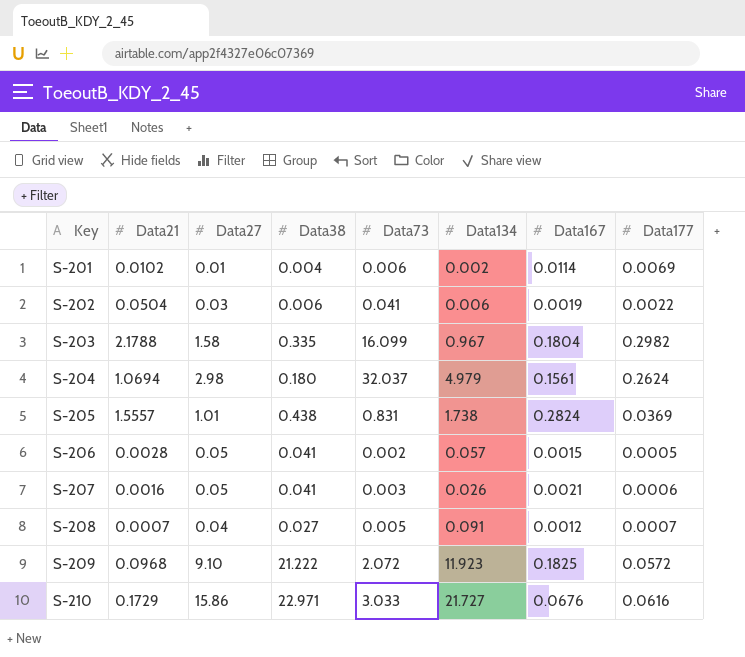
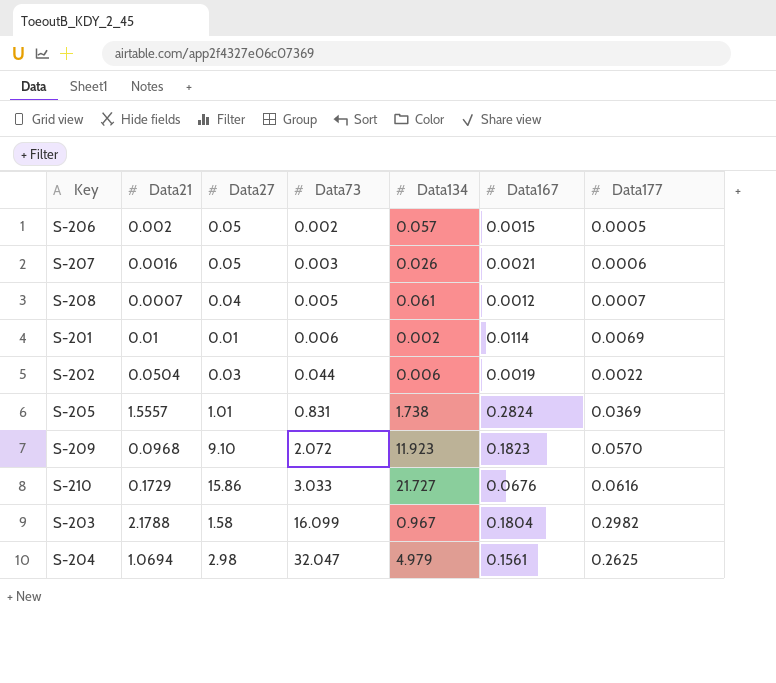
row order: Key ascending -> Data73 ascending
column Data38 | position: 4 -> none
S-206 | Data21: 0.0028 -> 0.002
S-208 | Data134: 0.091 -> 0.061
S-201 | Data21: 0.0102 -> 0.01
S-202 | Data73: 0.041 -> 0.044
S-209 | Data167: 0.1825 -> 0.1823
S-209 | Data177: 0.0572 -> 0.0570
S-204 | Data73: 32.037 -> 32.047
S-204 | Data177: 0.2624 -> 0.2625

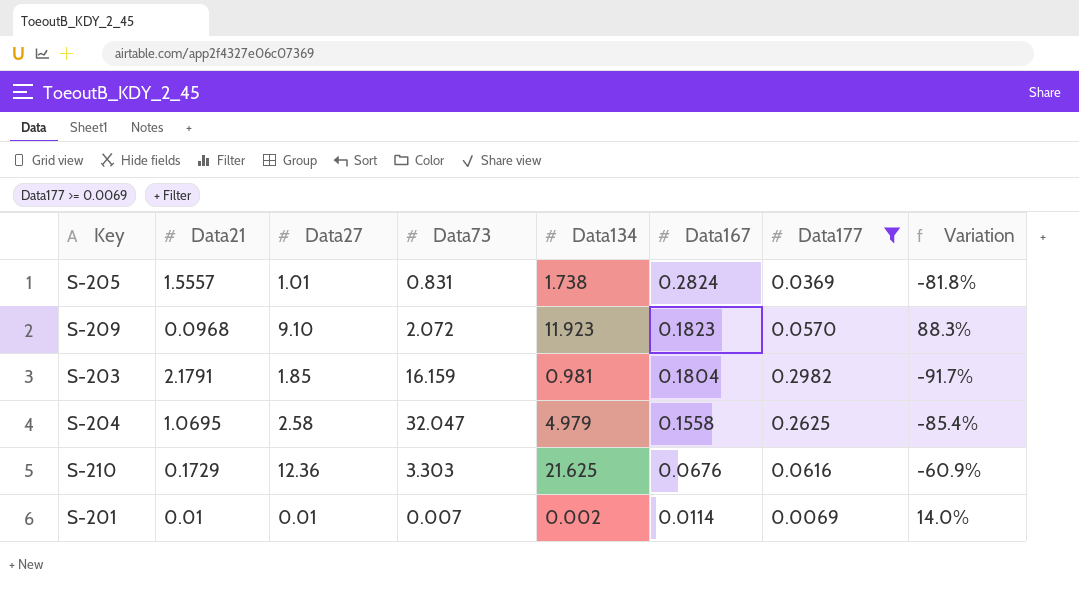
filter: none -> Data177 >= 0.0069
row order: Data73 ascending -> Data167 descending
column Variation | formula: none -> ([Data167] - [Data21]) / [Data21]
S-203 | Data21: 2.1788 -> 2.1791
S-203 | Data27: 1.58 -> 1.85
S-203 | Data73: 16.099 -> 16.159
S-203 | Data134: 0.967 -> 0.981
S-204 | Data21: 1.0694 -> 1.0695
S-204 | Data27: 2.98 -> 2.58
S-204 | Data167: 0.1561 -> 0.1558
S-210 | Data27: 15.86 -> 12.36
S-210 | Data73: 3.033 -> 3.303
S-210 | Data134: 21.727 -> 21.625
S-201 | Data73: 0.006 -> 0.007

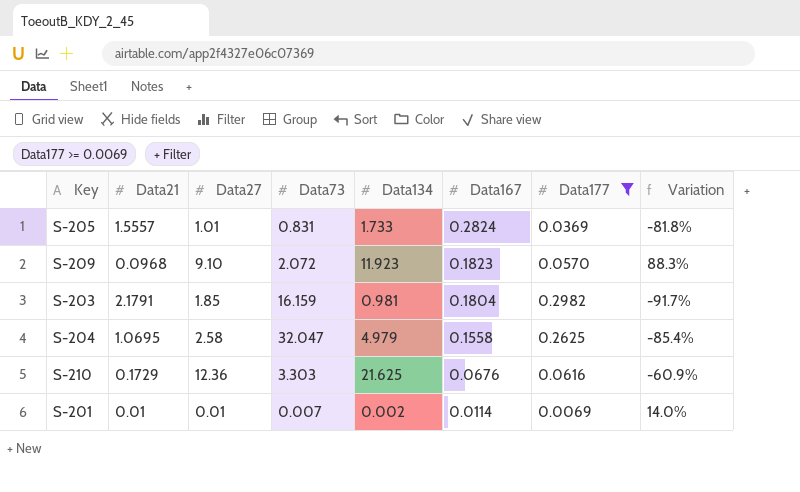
S-205 | Data134: 1.738 -> 1.733

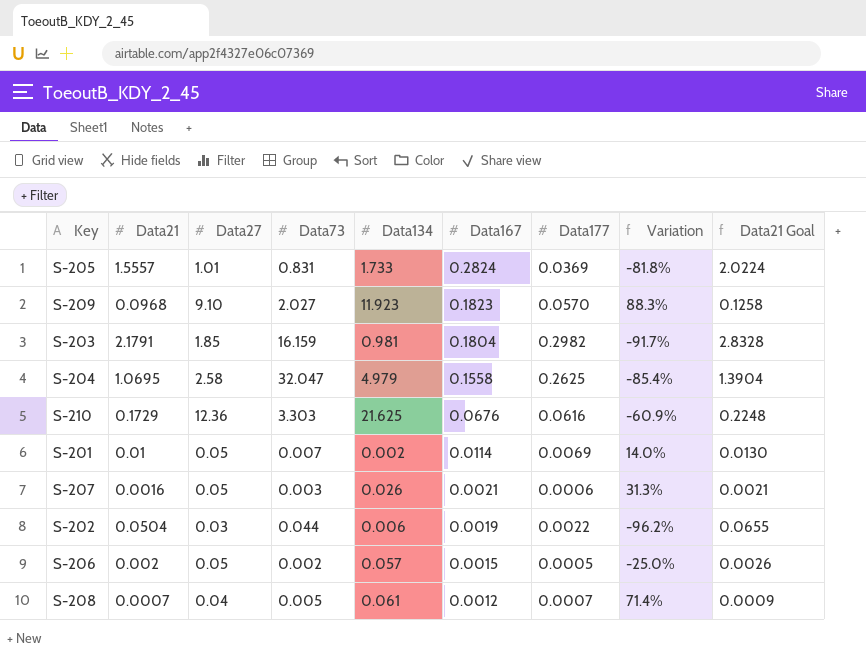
filter: Data177 >= 0.0069 -> none
column Data21 Goal | formula: none -> [Data21] * 1.3
S-209 | Data73: 2.072 -> 2.027
S-201 | Data27: 0.01 -> 0.05

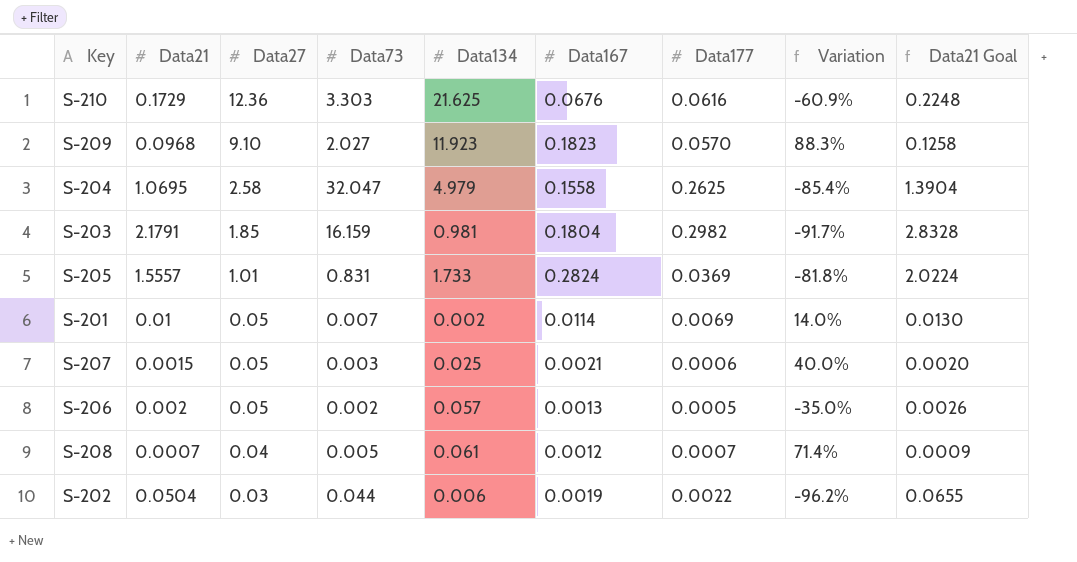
row order: Data167 descending -> Data27 descending
S-207 | Data21: 0.0016 -> 0.0015
S-207 | Data134: 0.026 -> 0.025
S-207 | Variation: 31.3% -> 40.0%
S-207 | Data21 Goal: 0.0021 -> 0.0020
S-206 | Data167: 0.0015 -> 0.0013
S-206 | Variation: -25.0% -> -35.0%

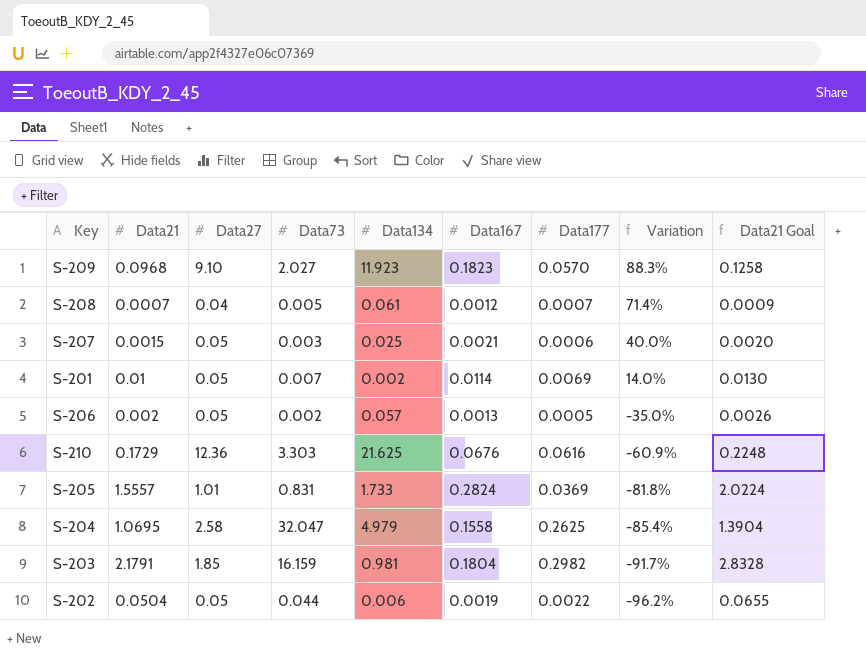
row order: Data27 descending -> Variation descending
S-202 | Data27: 0.03 -> 0.05

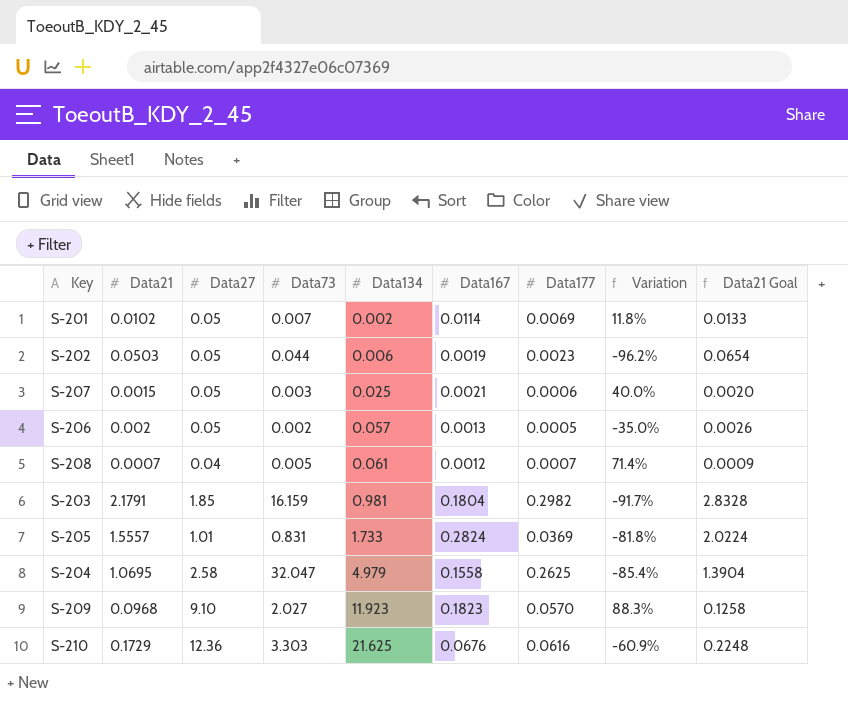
row order: Variation descending -> Data134 ascending
S-201 | Data21: 0.01 -> 0.0102
S-201 | Variation: 14.0% -> 11.8%
S-201 | Data21 Goal: 0.0130 -> 0.0133
S-202 | Data21: 0.0504 -> 0.0503
S-202 | Data177: 0.0022 -> 0.0023
S-202 | Data21 Goal: 0.0655 -> 0.0654

